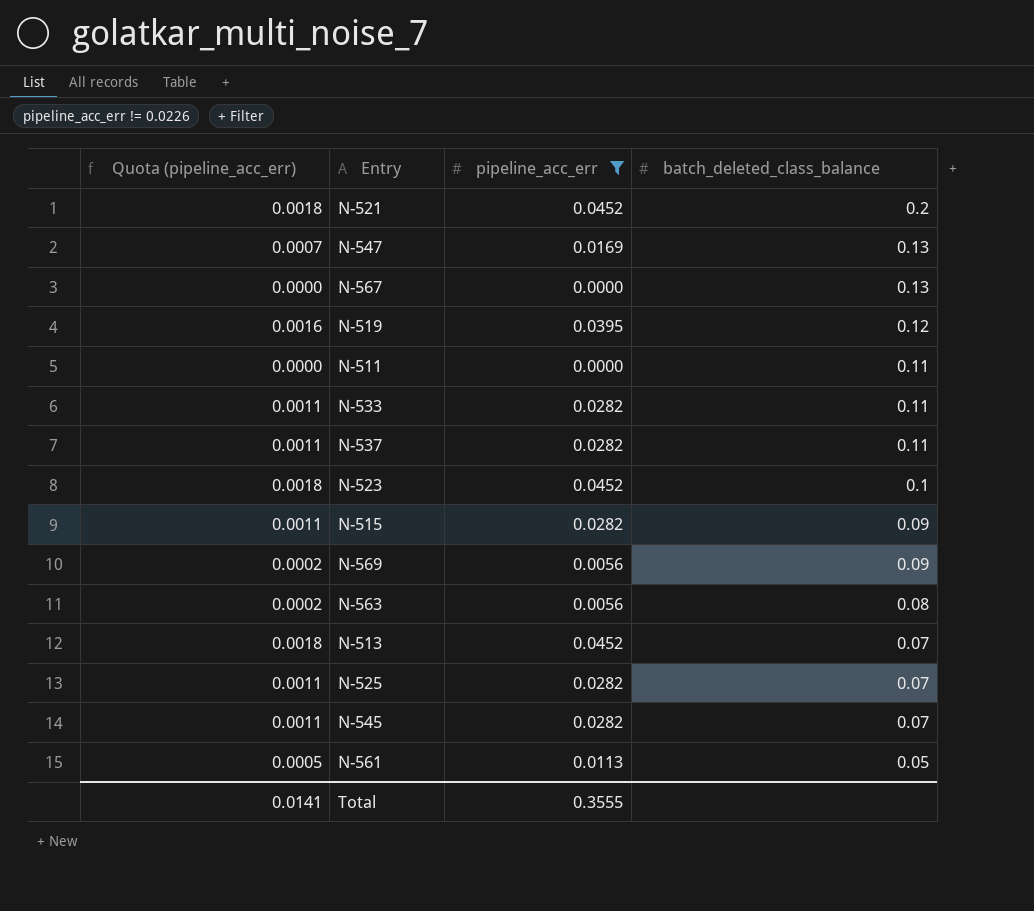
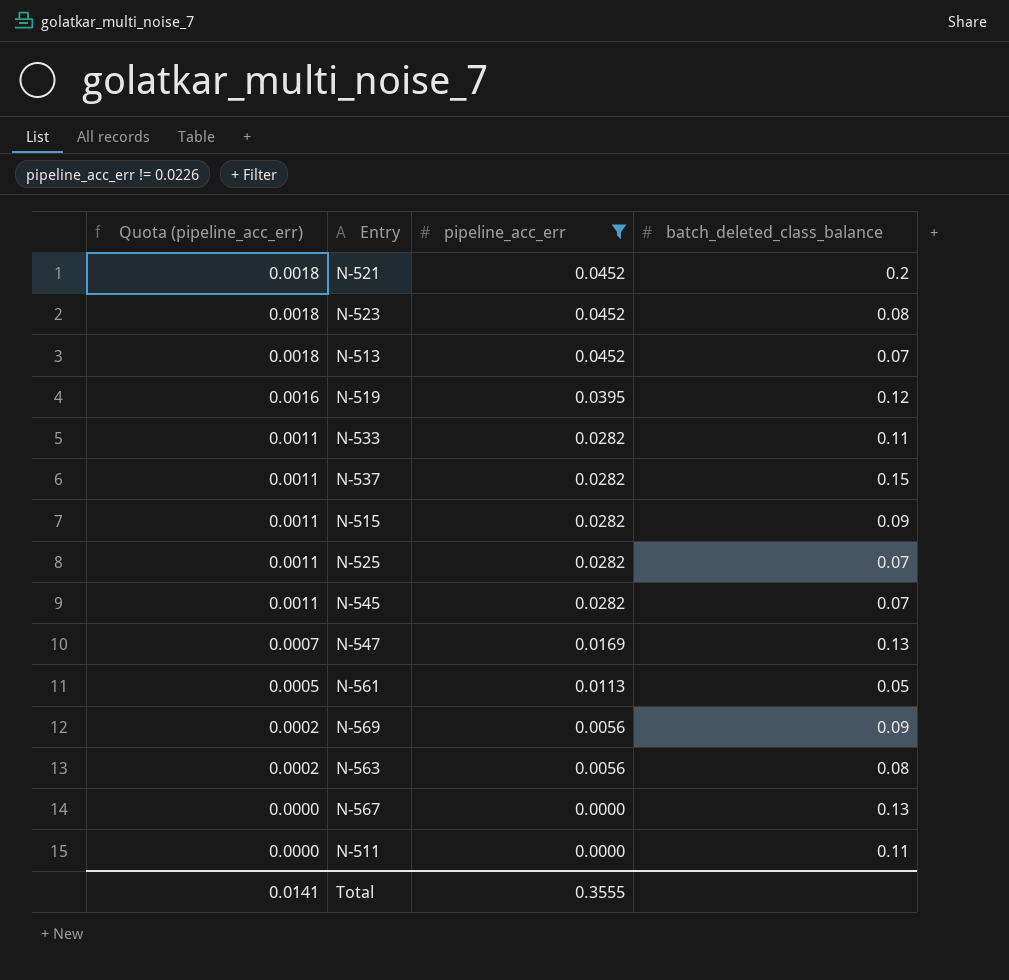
row order: batch_deleted_class_balance descending -> Quota (pipeline_acc_err) descending
N-523 | batch_deleted_class_balance: 0.1 -> 0.08
N-537 | batch_deleted_class_balance: 0.11 -> 0.15

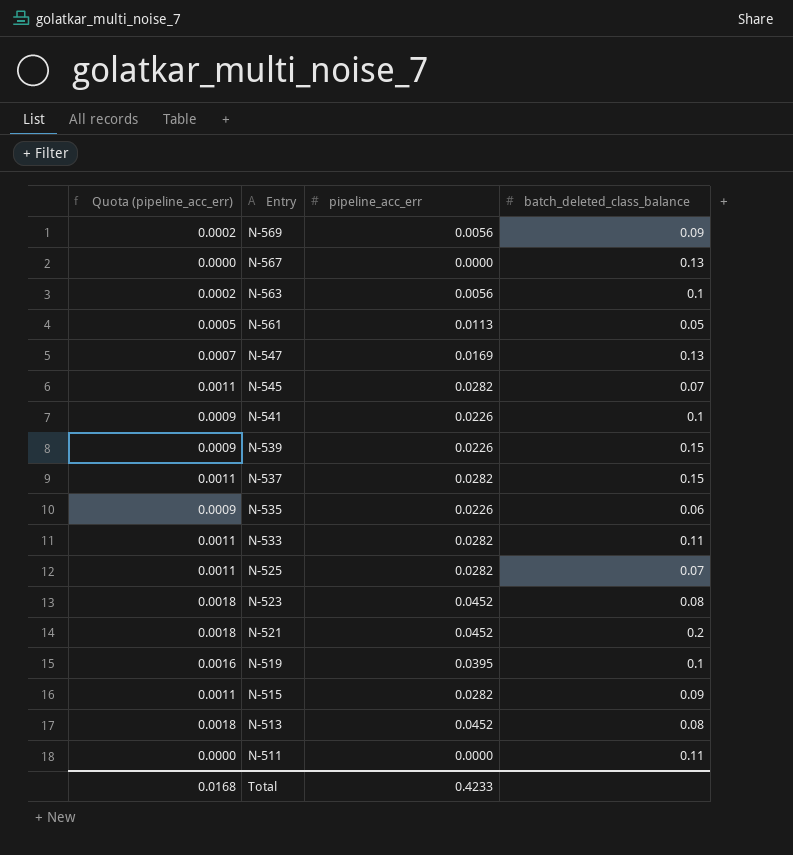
filter: pipeline_acc_err != 0.0226 -> none
row order: Quota (pipeline_acc_err) descending -> Entry descending
N-563 | batch_deleted_class_balance: 0.08 -> 0.1
N-519 | batch_deleted_class_balance: 0.12 -> 0.1
N-513 | batch_deleted_class_balance: 0.07 -> 0.08
Total | Quota (pipeline_acc_err): 0.0141 -> 0.0168
Total | pipeline_acc_err: 0.3555 -> 0.4233

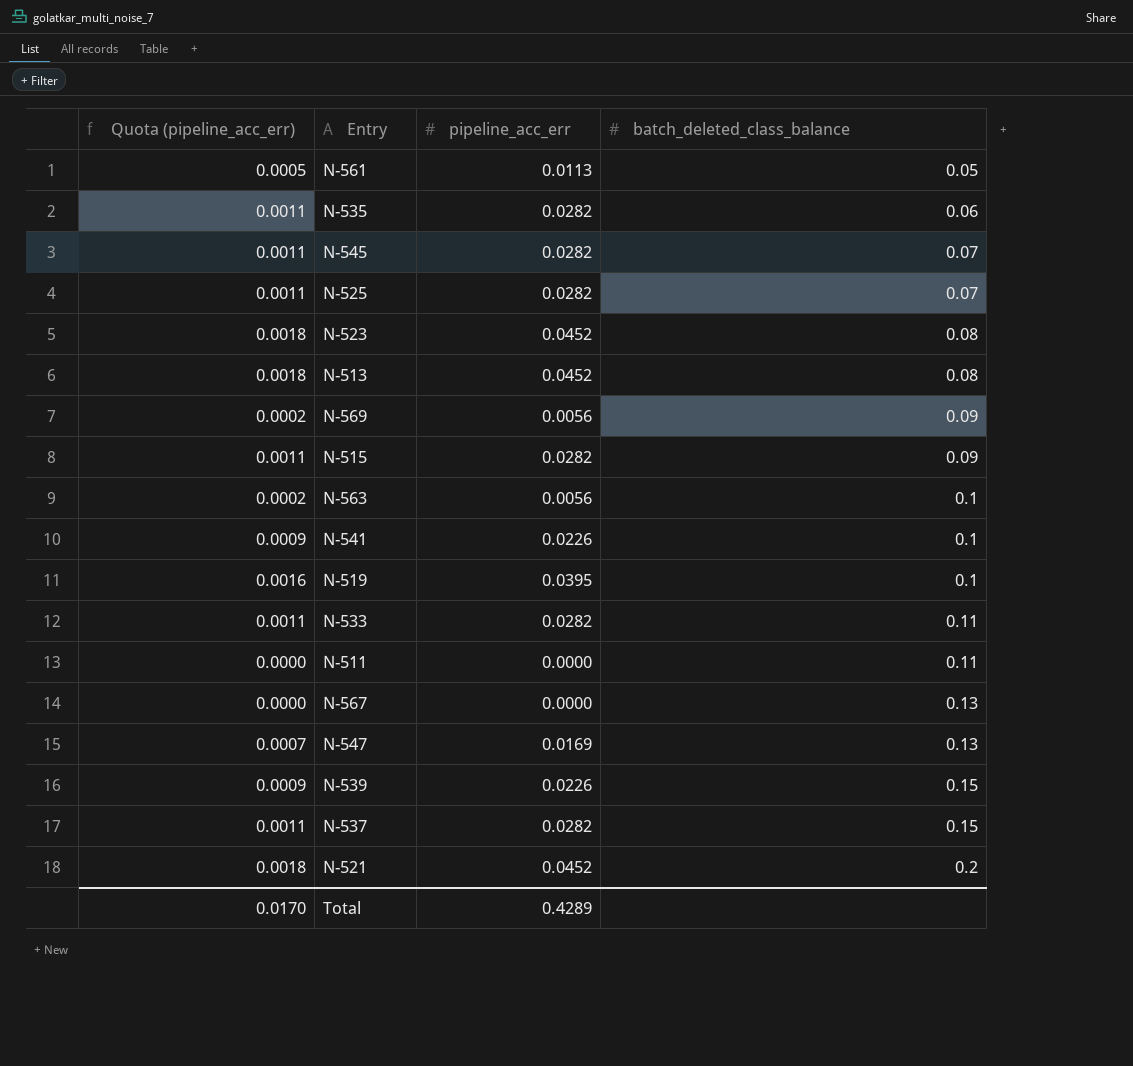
row order: Entry descending -> batch_deleted_class_balance ascending
N-535 | Quota (pipeline_acc_err): 0.0009 -> 0.0011
N-535 | pipeline_acc_err: 0.0226 -> 0.0282
Total | Quota (pipeline_acc_err): 0.0168 -> 0.0170
Total | pipeline_acc_err: 0.4233 -> 0.4289

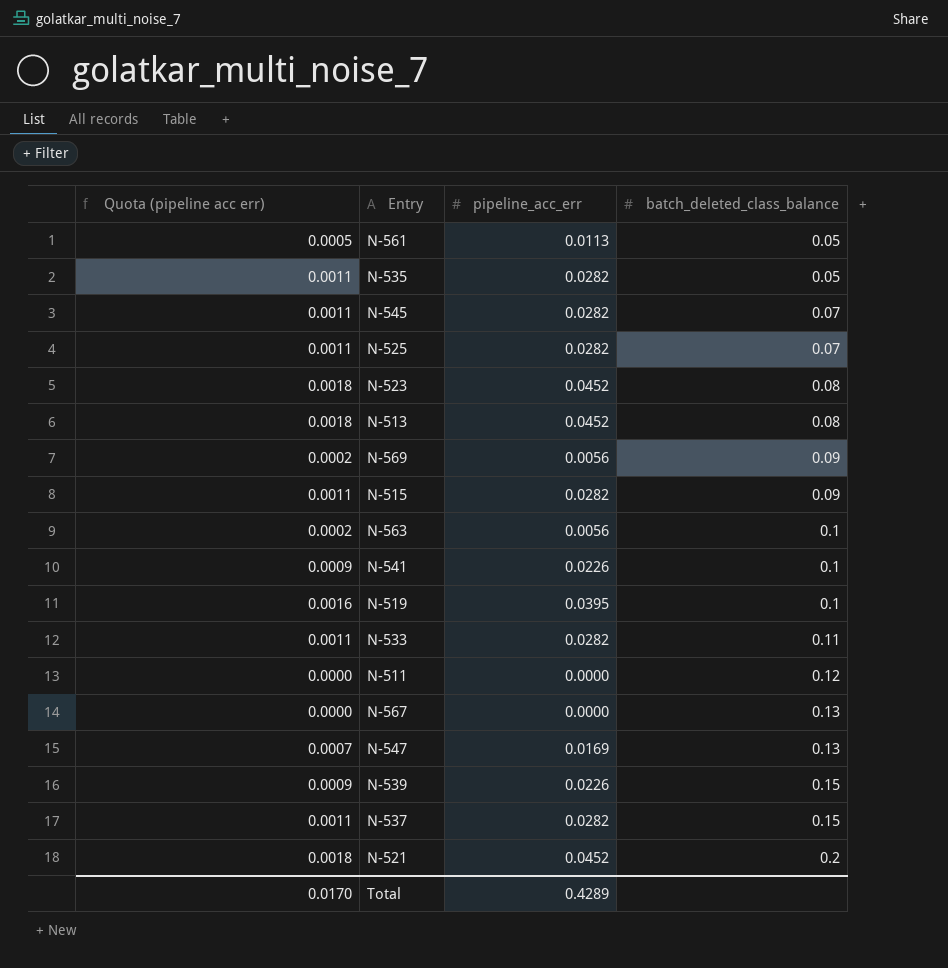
column name: Quota (pipeline_acc_err) -> Quota (pipeline acc err)
N-535 | batch_deleted_class_balance: 0.06 -> 0.05
N-511 | batch_deleted_class_balance: 0.11 -> 0.12

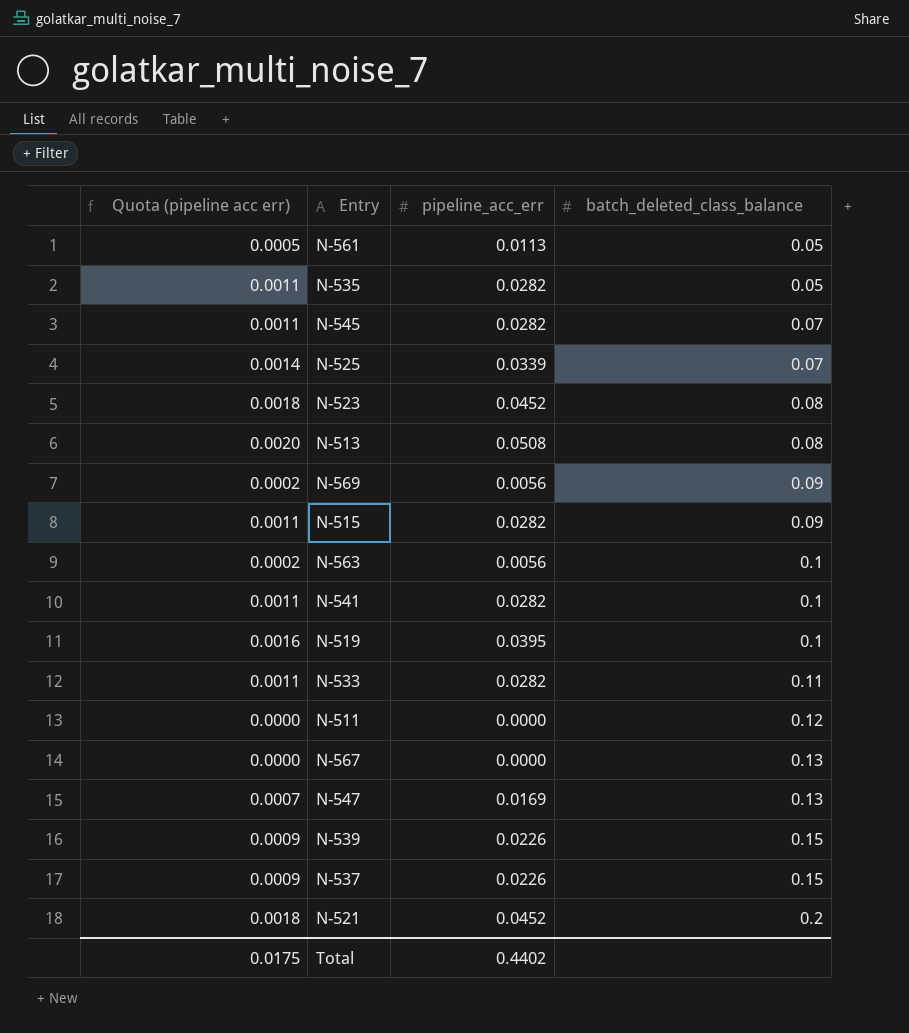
N-525 | Quota (pipeline acc err): 0.0011 -> 0.0014
N-525 | pipeline_acc_err: 0.0282 -> 0.0339
N-513 | Quota (pipeline acc err): 0.0018 -> 0.0020
N-513 | pipeline_acc_err: 0.0452 -> 0.0508
N-541 | Quota (pipeline acc err): 0.0009 -> 0.0011
N-541 | pipeline_acc_err: 0.0226 -> 0.0282
N-537 | Quota (pipeline acc err): 0.0011 -> 0.0009
N-537 | pipeline_acc_err: 0.0282 -> 0.0226
Total | Quota (pipeline acc err): 0.0170 -> 0.0175
Total | pipeline_acc_err: 0.4289 -> 0.4402

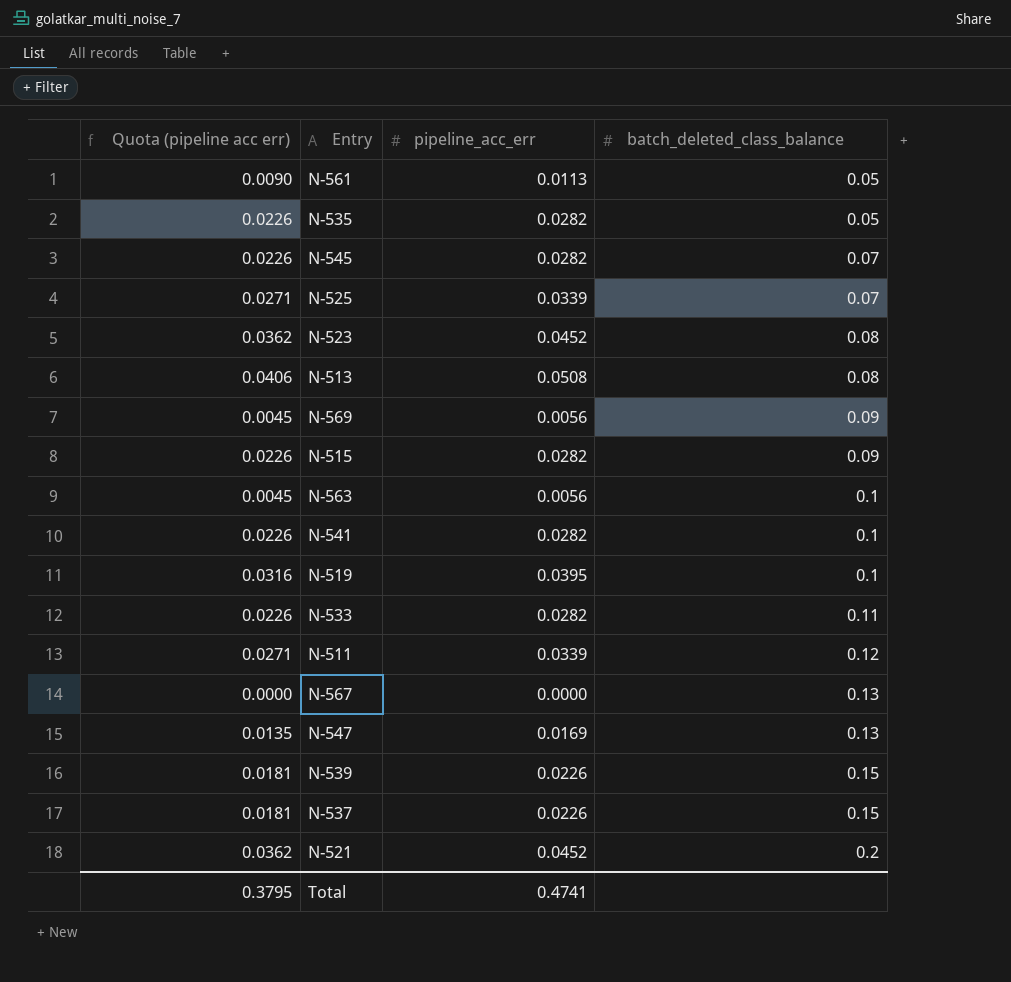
column Quota (pipeline acc err) | formula: [pipeline_acc_err] * 0.04 -> [pipeline_acc_err] * 0.8
N-511 | pipeline_acc_err: 0.0000 -> 0.0339
Total | Quota (pipeline acc err): 0.0175 -> 0.3795
Total | pipeline_acc_err: 0.4402 -> 0.4741

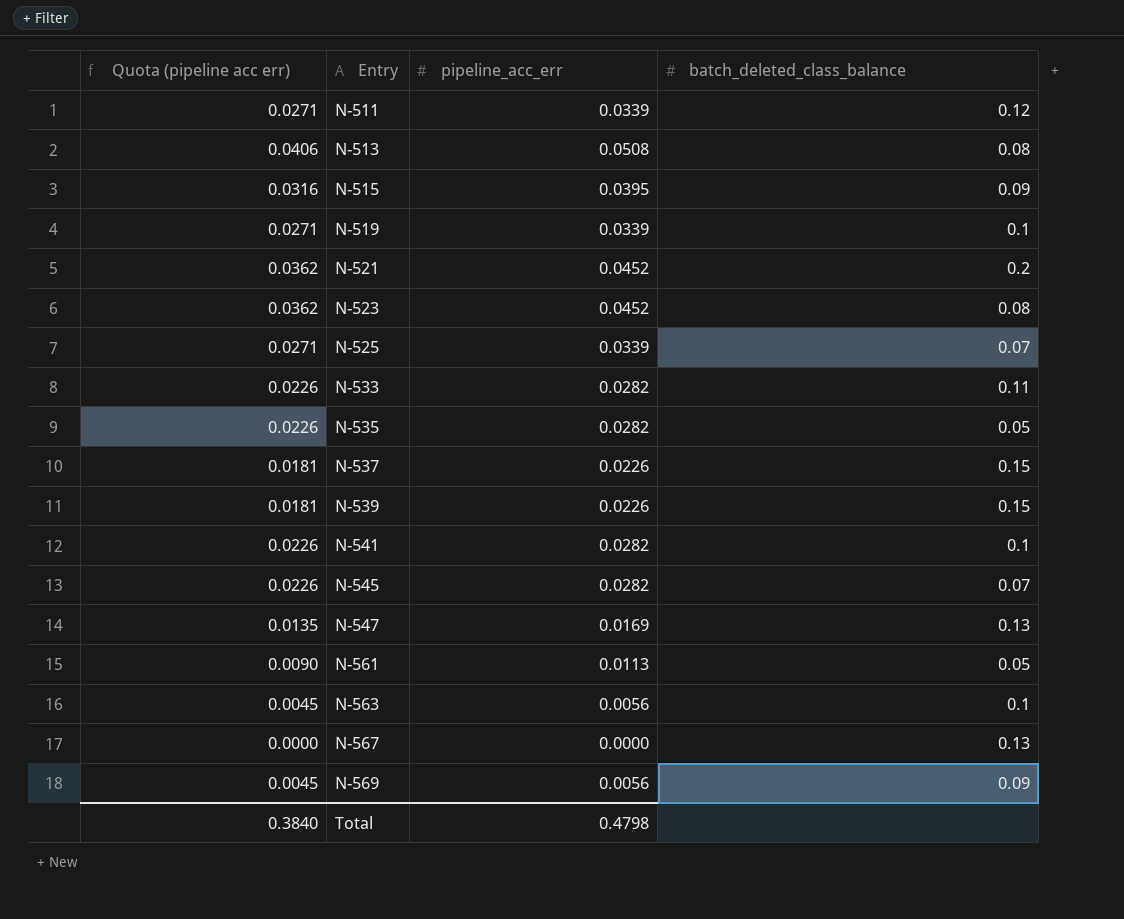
row order: batch_deleted_class_balance ascending -> Entry ascending
N-515 | Quota (pipeline acc err): 0.0226 -> 0.0316
N-515 | pipeline_acc_err: 0.0282 -> 0.0395
N-519 | Quota (pipeline acc err): 0.0316 -> 0.0271
N-519 | pipeline_acc_err: 0.0395 -> 0.0339
Total | Quota (pipeline acc err): 0.3795 -> 0.3840
Total | pipeline_acc_err: 0.4741 -> 0.4798

